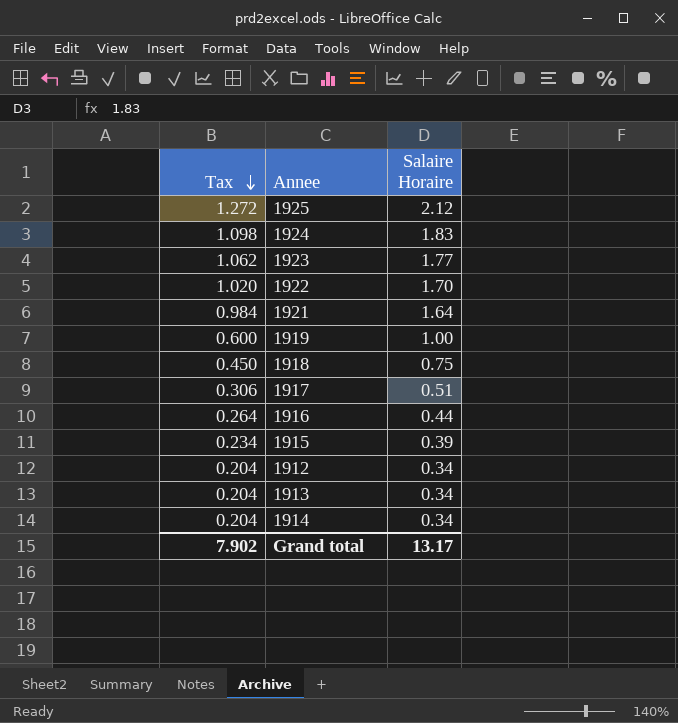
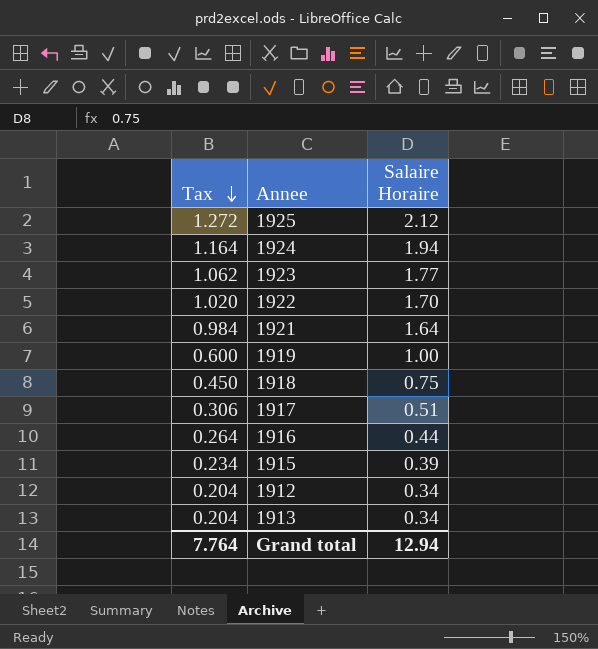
row 1914: 0.204 | 0.34 -> none
1924 | Tax: 1.098 -> 1.164
1924 | Salaire Horaire: 1.83 -> 1.94
Grand total | Tax: 7.902 -> 7.764
Grand total | Salaire Horaire: 13.17 -> 12.94

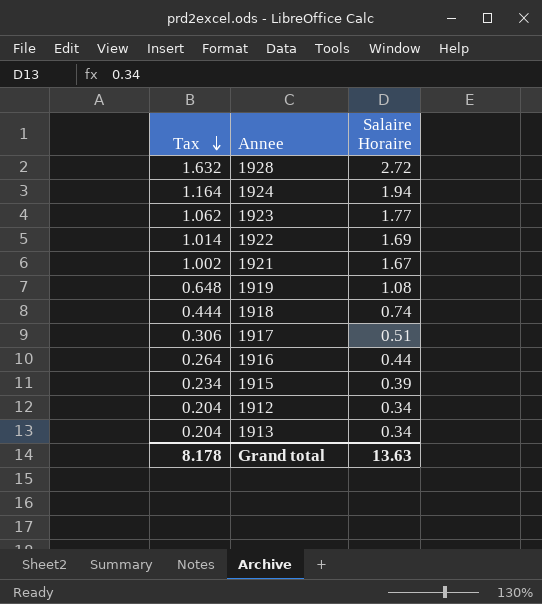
row 1925: 1.272 | 2.12 -> none
row 1928: none -> 1.632 | 2.72
1922 | Tax: 1.020 -> 1.014
1922 | Salaire Horaire: 1.70 -> 1.69
1921 | Tax: 0.984 -> 1.002
1921 | Salaire Horaire: 1.64 -> 1.67
1919 | Tax: 0.600 -> 0.648
1919 | Salaire Horaire: 1.00 -> 1.08
1918 | Tax: 0.450 -> 0.444
1918 | Salaire Horaire: 0.75 -> 0.74
Grand total | Tax: 7.764 -> 8.178
Grand total | Salaire Horaire: 12.94 -> 13.63

